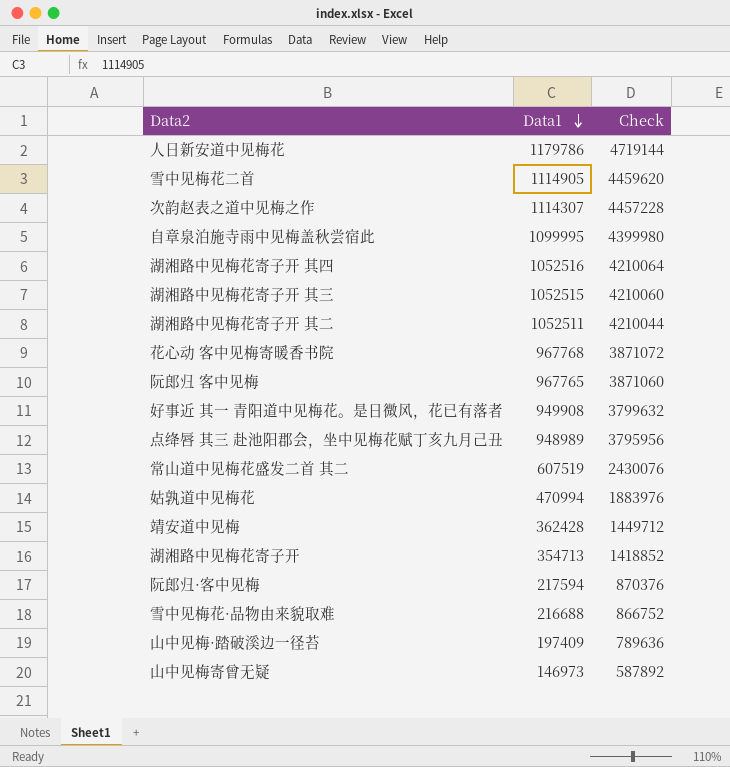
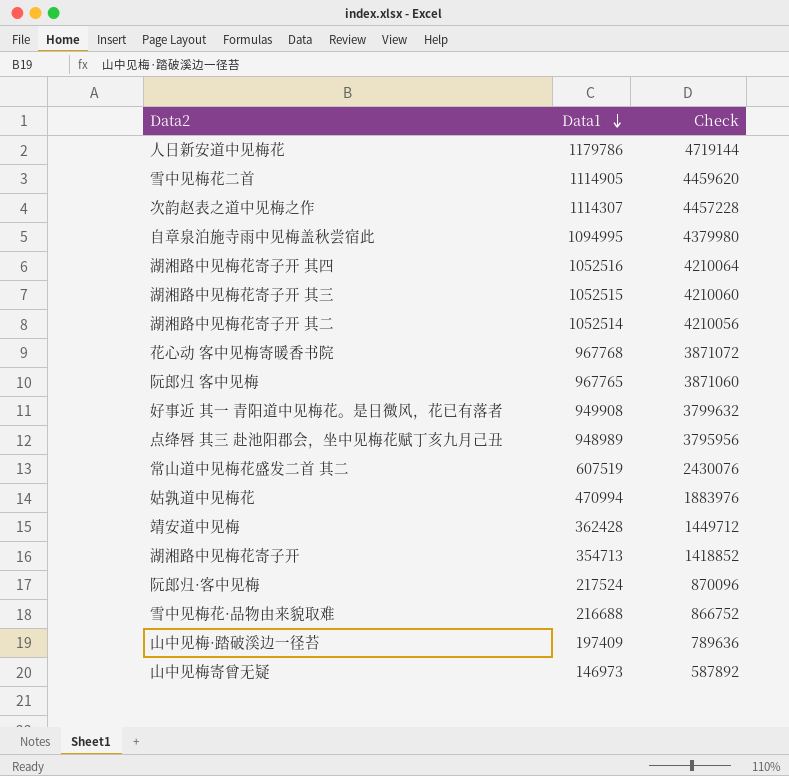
自章泉泊施寺雨中见梅盖秋尝宿此 | Data1: 1099995 -> 1094995
自章泉泊施寺雨中见梅盖秋尝宿此 | Check: 4399980 -> 4379980
湖湘路中见梅花寄子开 其二 | Data1: 1052511 -> 1052514
湖湘路中见梅花寄子开 其二 | Check: 4210044 -> 4210056
阮郎归·客中见梅 | Data1: 217594 -> 217524
阮郎归·客中见梅 | Check: 870376 -> 870096

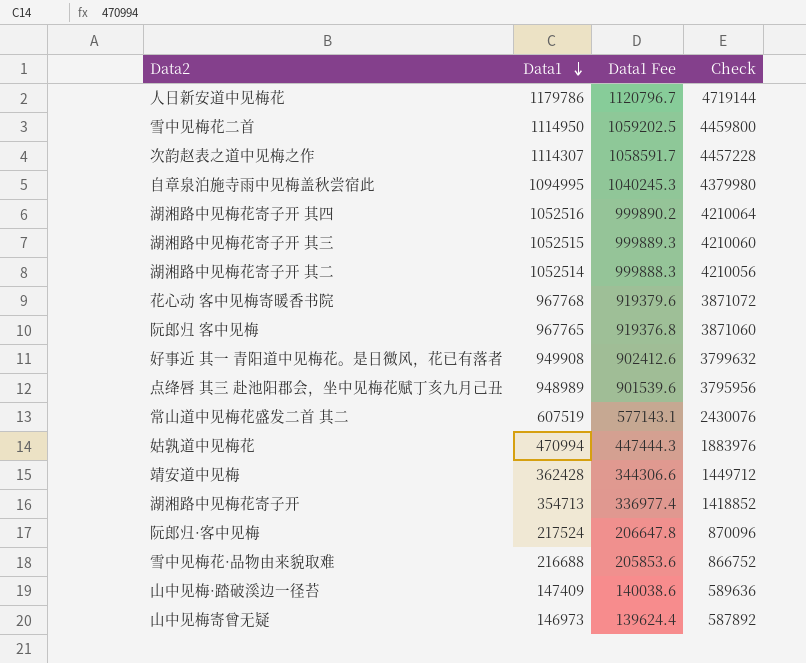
column Data1 Fee | formula: none -> [Data1] * 0.95
雪中见梅花二首 | Data1: 1114905 -> 1114950
雪中见梅花二首 | Check: 4459620 -> 4459800
山中见梅·踏破溪边一径苔 | Data1: 197409 -> 147409
山中见梅·踏破溪边一径苔 | Check: 789636 -> 589636

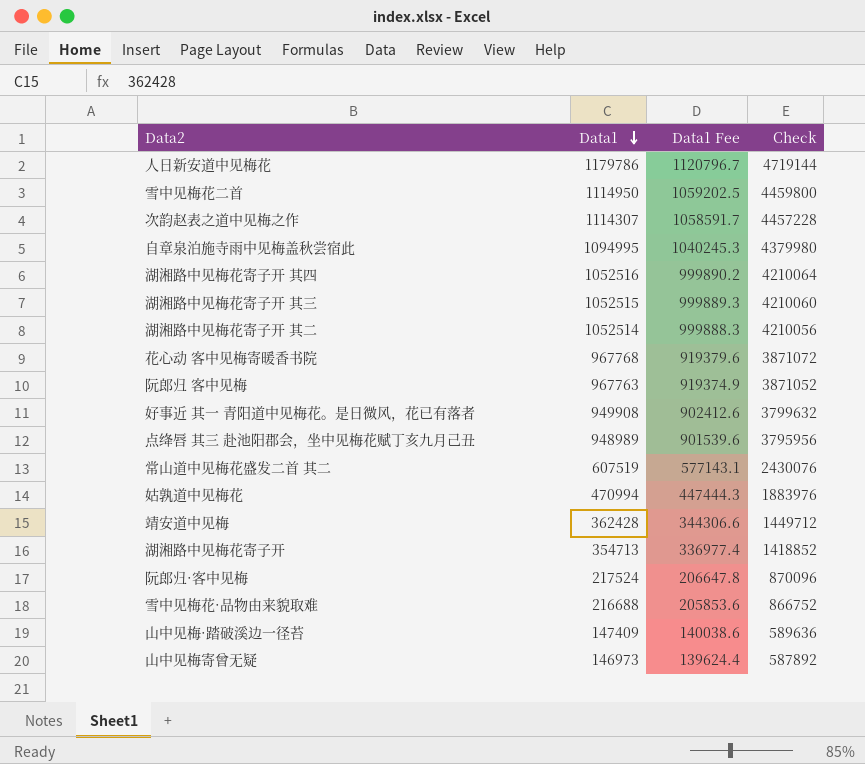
阮郎归 客中见梅 | Data1: 967765 -> 967763
阮郎归 客中见梅 | Data1 Fee: 919376.8 -> 919374.9
阮郎归 客中见梅 | Check: 3871060 -> 3871052

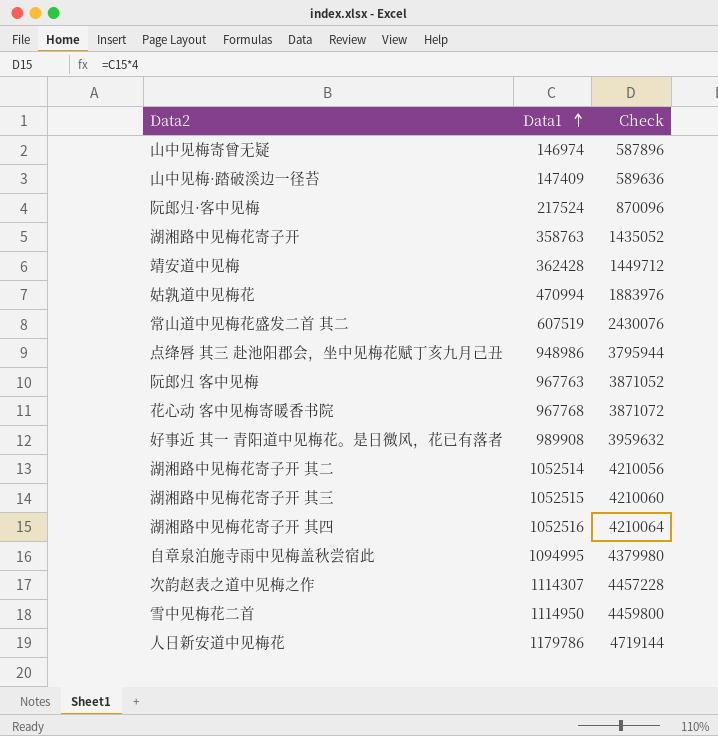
row order: Data1 descending -> Data1 ascending
column Data1 Fee | formula: [Data1] * 0.95 -> none
row 雪中见梅花·品物由来貌取难: 216688 | 205853.6 | 866752 -> none
山中见梅寄曾无疑 | Data1: 146973 -> 146974
山中见梅寄曾无疑 | Check: 587892 -> 587896
湖湘路中见梅花寄子开 | Data1: 354713 -> 358763
湖湘路中见梅花寄子开 | Check: 1418852 -> 1435052
点绛唇 其三 赴池阳郡会，坐中见梅花赋丁亥九月己丑 | Data1: 948989 -> 948986
点绛唇 其三 赴池阳郡会，坐中见梅花赋丁亥九月己丑 | Check: 3795956 -> 3795944
好事近 其一 青阳道中见梅花。是日微风，花已有落者 | Data1: 949908 -> 989908
好事近 其一 青阳道中见梅花。是日微风，花已有落者 | Check: 3799632 -> 3959632

